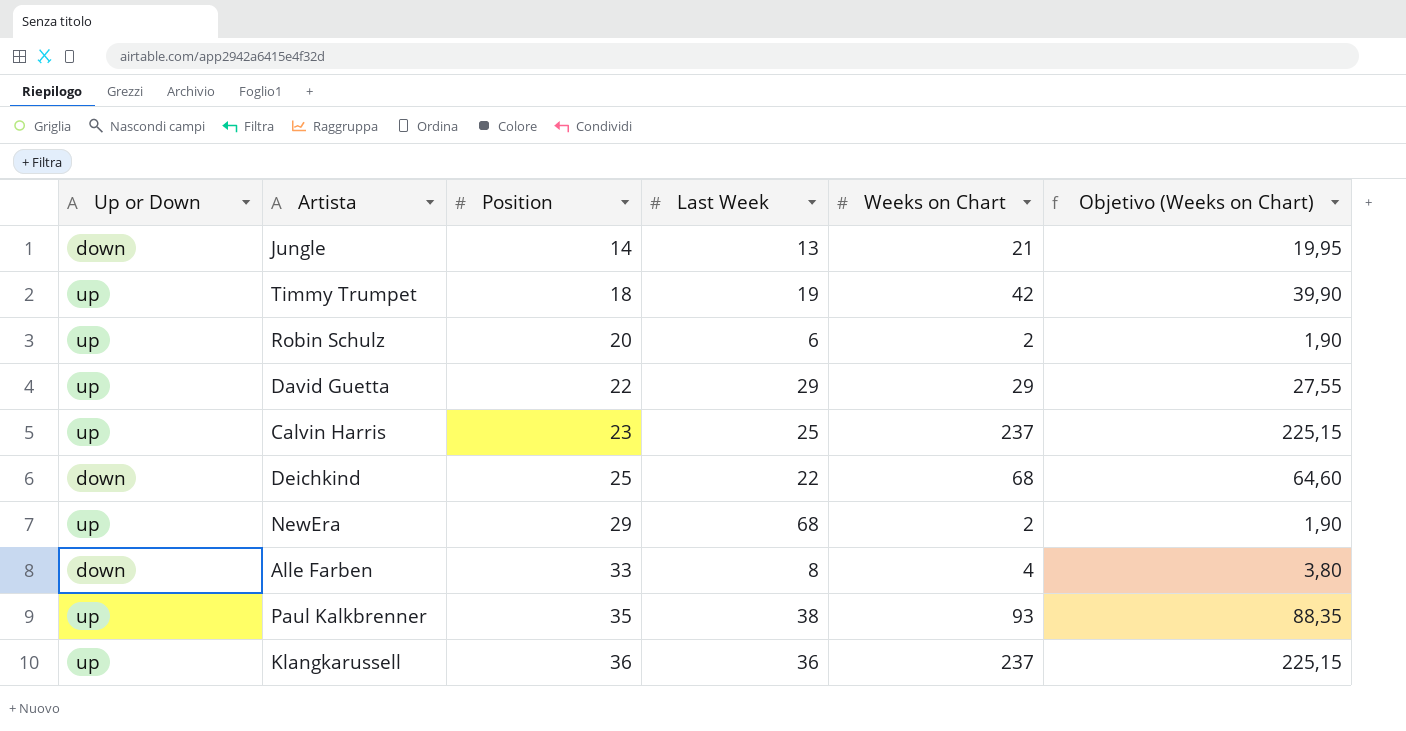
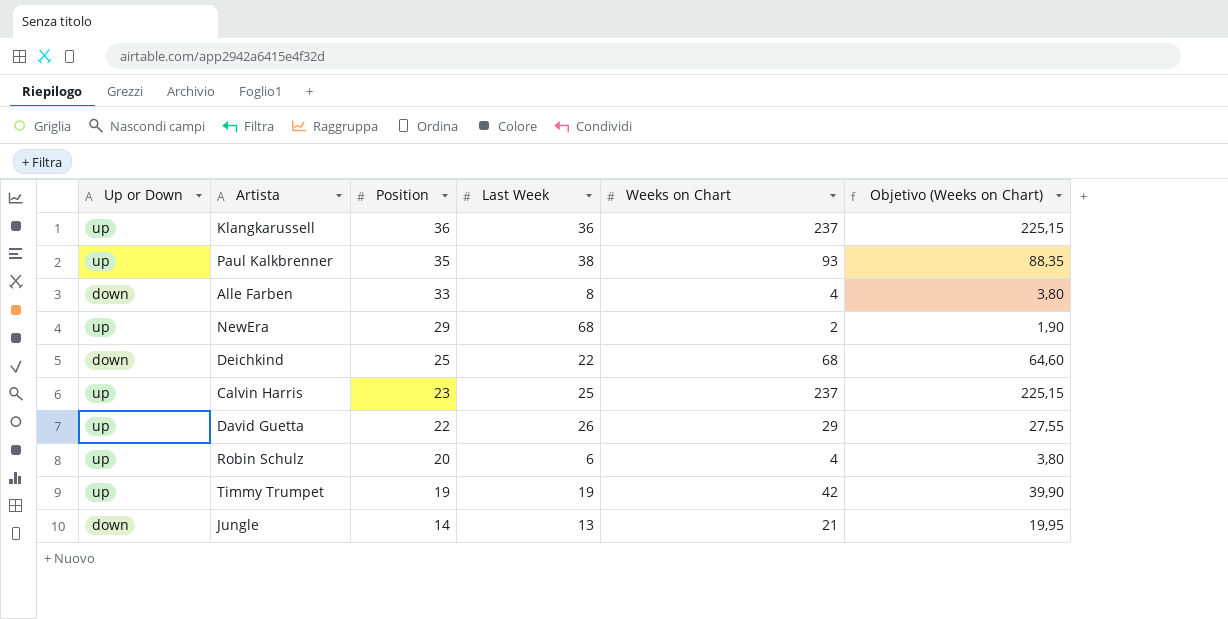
row order: Position ascending -> Position descending
David Guetta | Last Week: 29 -> 26
Robin Schulz | Weeks on Chart: 2 -> 4
Robin Schulz | Objetivo (Weeks on Chart): 1,90 -> 3,80
Timmy Trumpet | Position: 18 -> 19

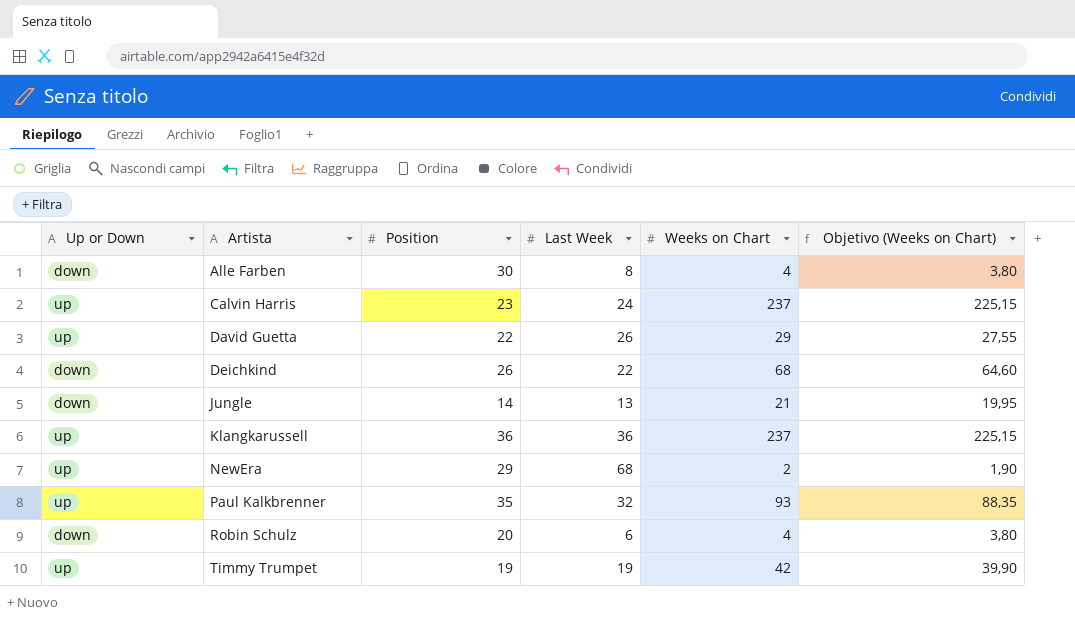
row order: Position descending -> Artista ascending
Alle Farben | Position: 33 -> 30
Calvin Harris | Last Week: 25 -> 24
Deichkind | Position: 25 -> 26
Paul Kalkbrenner | Last Week: 38 -> 32
Robin Schulz | Up or Down: up -> down

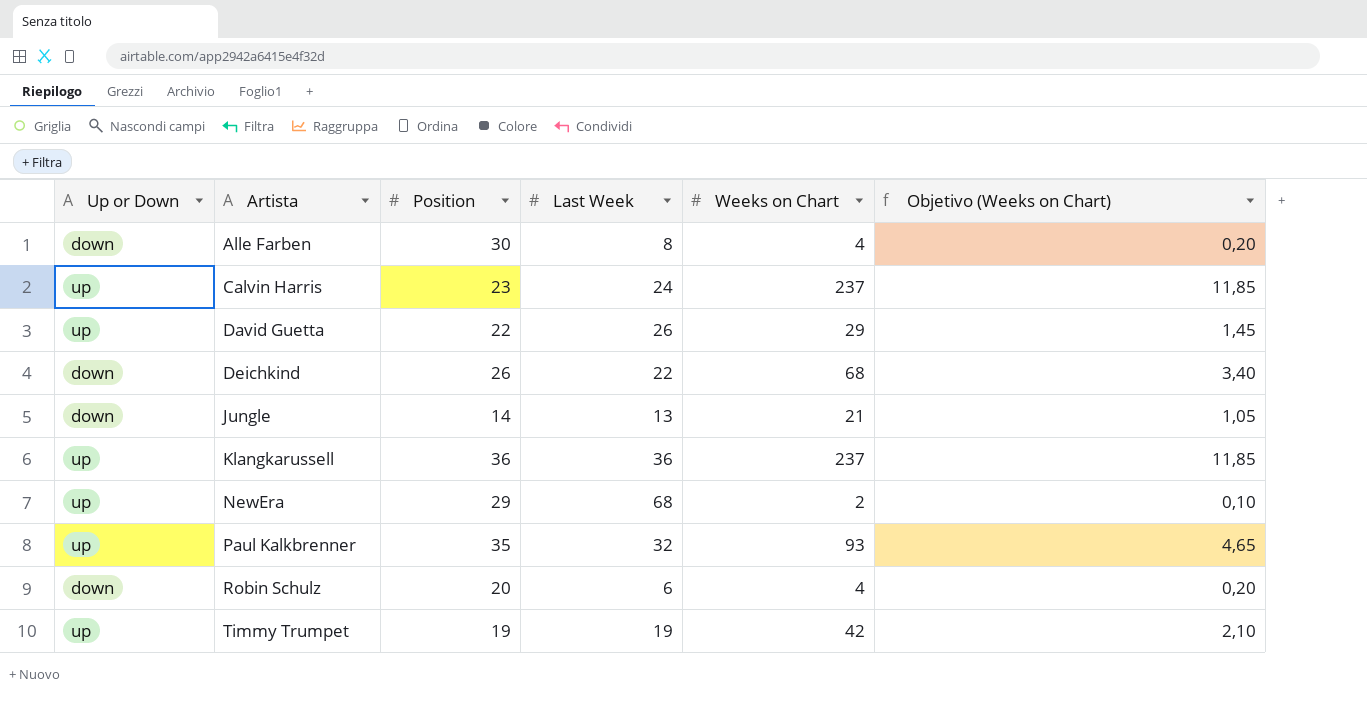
column Objetivo (Weeks on Chart) | formula: [Weeks on Chart] * 0,95 -> [Weeks on Chart] * 0,05

